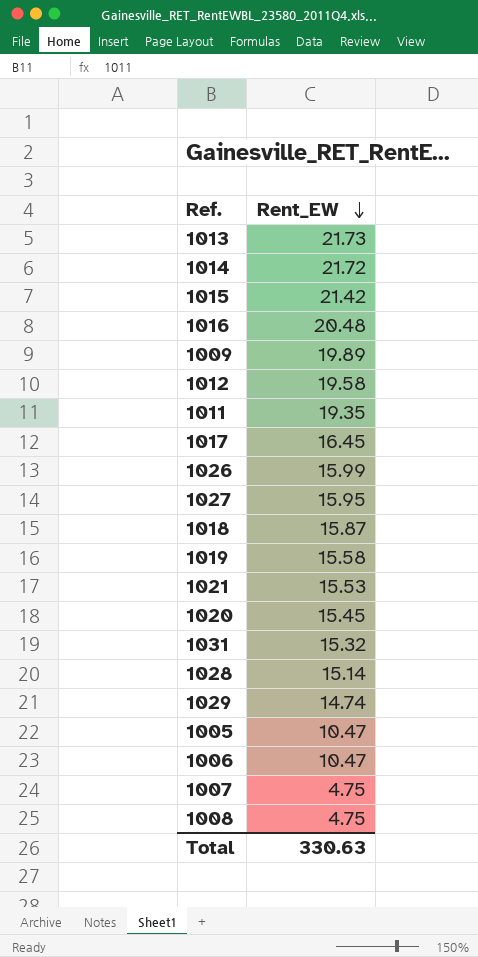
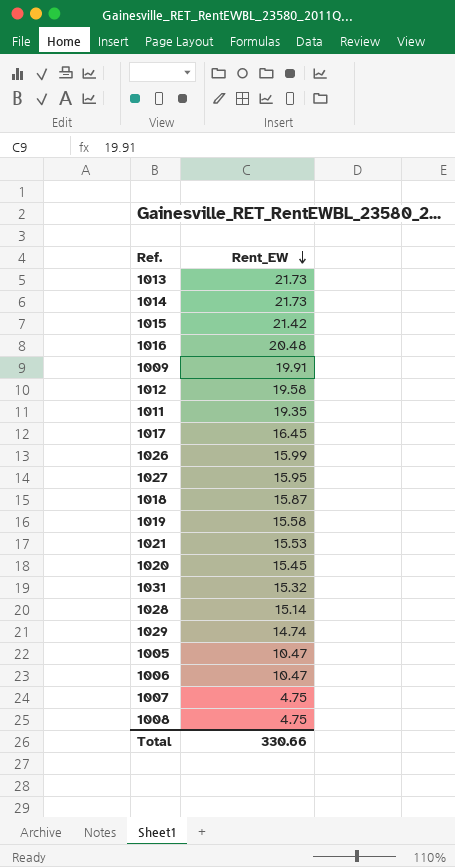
1014 | Rent_EW: 21.72 -> 21.73
1009 | Rent_EW: 19.89 -> 19.91
Total | Rent_EW: 330.63 -> 330.66

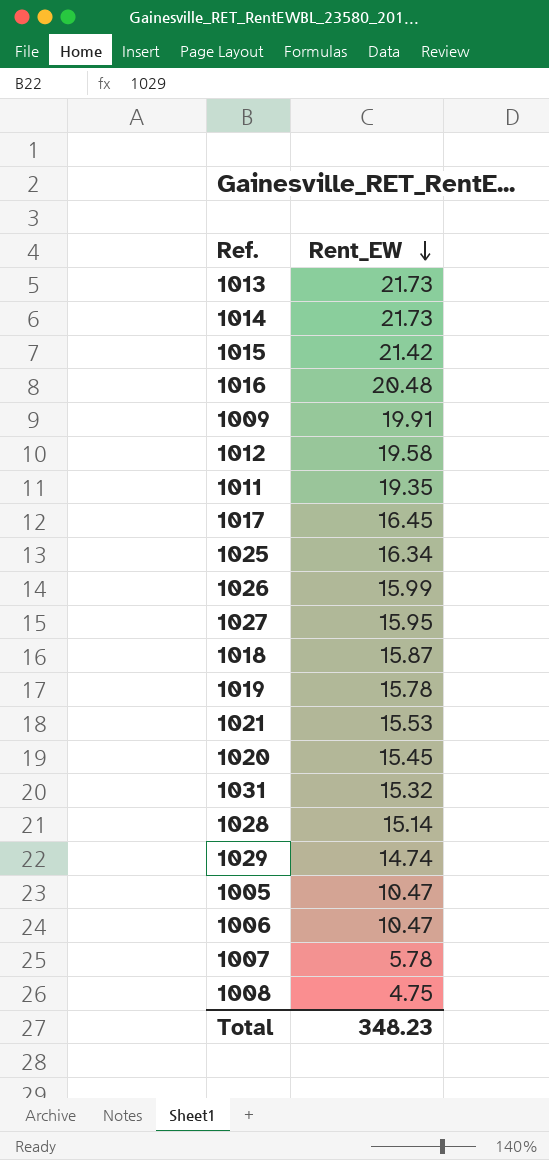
row 1025: none -> 16.34
1019 | Rent_EW: 15.58 -> 15.78
1007 | Rent_EW: 4.75 -> 5.78
Total | Rent_EW: 330.66 -> 348.23

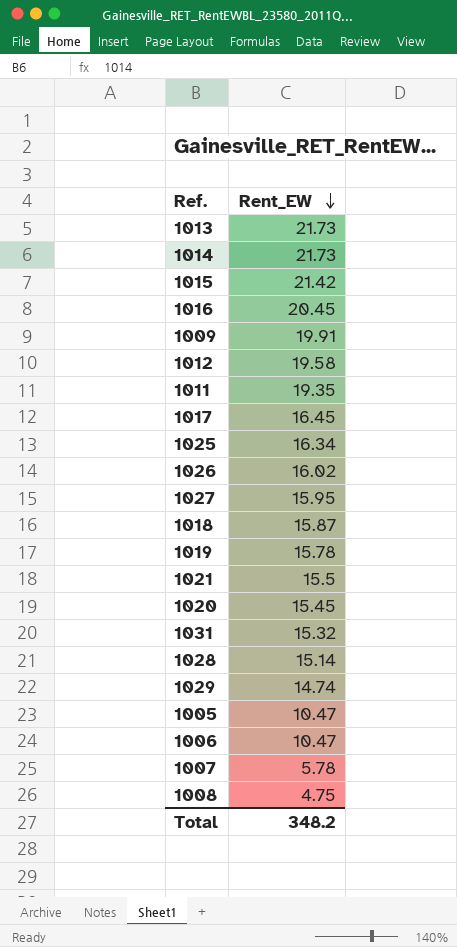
1016 | Rent_EW: 20.48 -> 20.45
1026 | Rent_EW: 15.99 -> 16.02
1021 | Rent_EW: 15.53 -> 15.5
Total | Rent_EW: 348.23 -> 348.2

